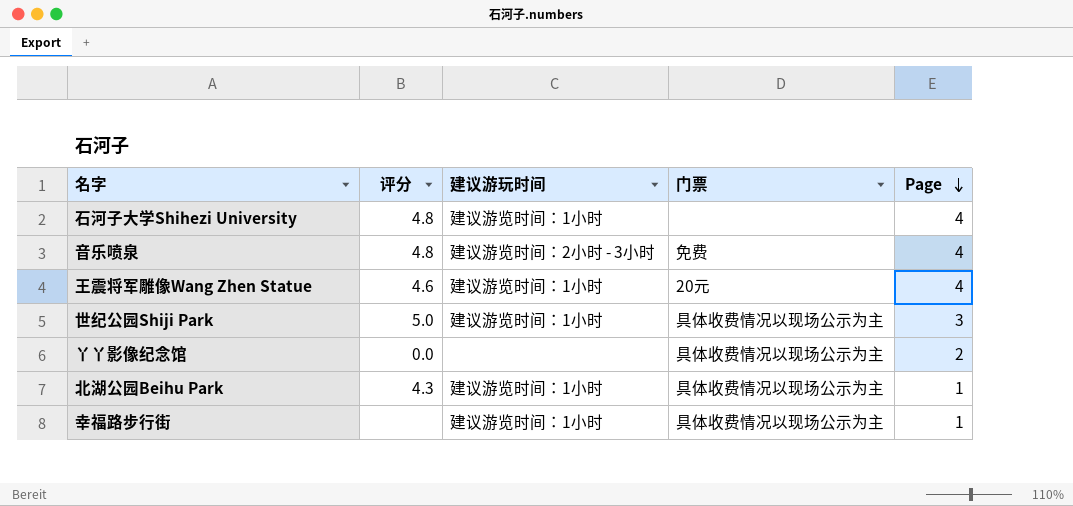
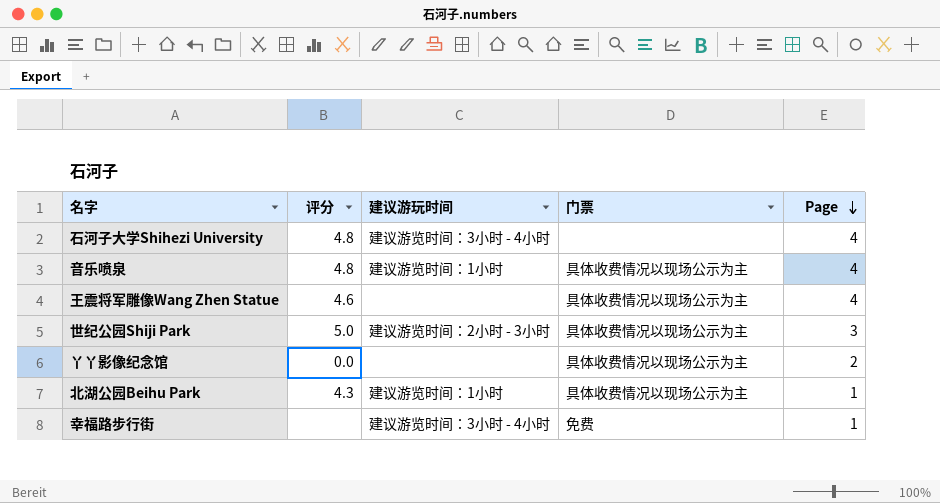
石河子大学Shihezi University | 建议游玩时间: 建议游览时间：1小时 -> 建议游览时间：3小时 - 4小时
音乐喷泉 | 建议游玩时间: 建议游览时间：2小时 - 3小时 -> 建议游览时间：1小时
音乐喷泉 | 门票: 免费 -> 具体收费情况以现场公示为主
王震将军雕像Wang Zhen Statue | 建议游玩时间: 建议游览时间：1小时 -> none
王震将军雕像Wang Zhen Statue | 门票: 20元 -> 具体收费情况以现场公示为主
世纪公园Shiji Park | 建议游玩时间: 建议游览时间：1小时 -> 建议游览时间：2小时 - 3小时
幸福路步行街 | 建议游玩时间: 建议游览时间：1小时 -> 建议游览时间：3小时 - 4小时
幸福路步行街 | 门票: 具体收费情况以现场公示为主 -> 免费

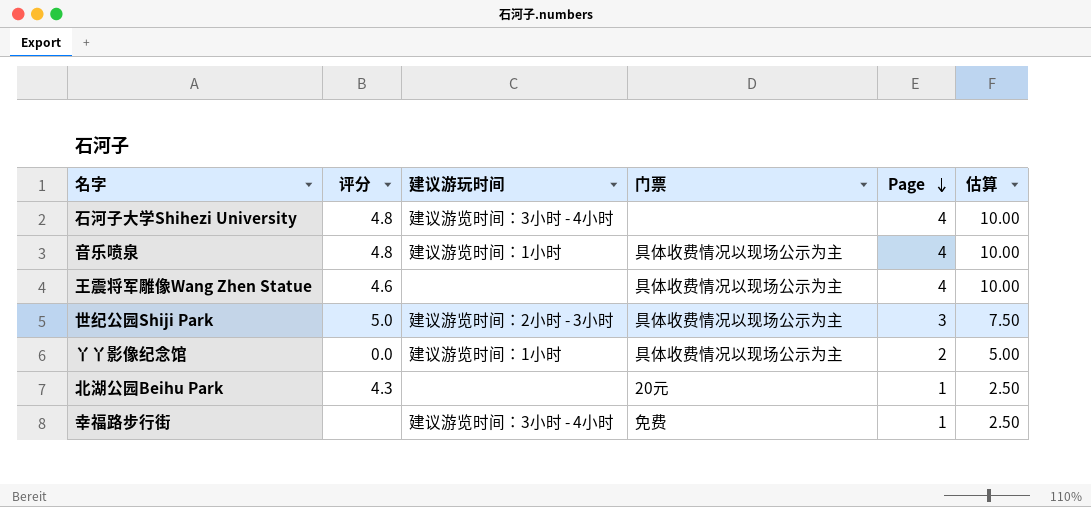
column 估算 | formula: none -> [Page] * 2.5
丫丫影像纪念馆 | 建议游玩时间: none -> 建议游览时间：1小时
北湖公园Beihu Park | 建议游玩时间: 建议游览时间：1小时 -> none
北湖公园Beihu Park | 门票: 具体收费情况以现场公示为主 -> 20元

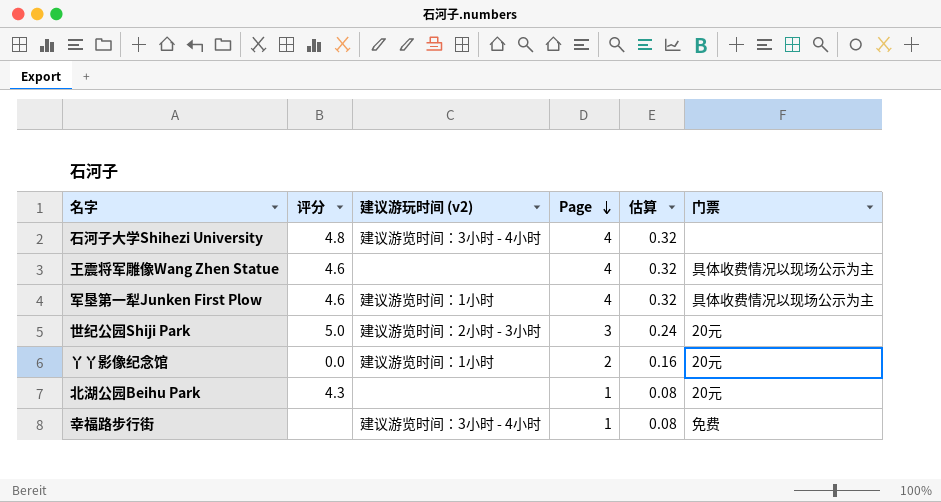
column name: 建议游玩时间 -> 建议游玩时间 (v2)
column 估算 | formula: [Page] * 2.5 -> [Page] * 0.08
column 门票 | position: 4 -> 6
row 音乐喷泉: 4.8 | 建议游览时间：1小时 | 具体收费情况以现场公示为主 | 4 | 10.00 -> none
row 军垦第一犁Junken First Plow: none -> 4.6 | 建议游览时间：1小时 | 4 | 0.32 | 具体收费情况以现场公示为主
世纪公园Shiji Park | 门票: 具体收费情况以现场公示为主 -> 20元
丫丫影像纪念馆 | 门票: 具体收费情况以现场公示为主 -> 20元

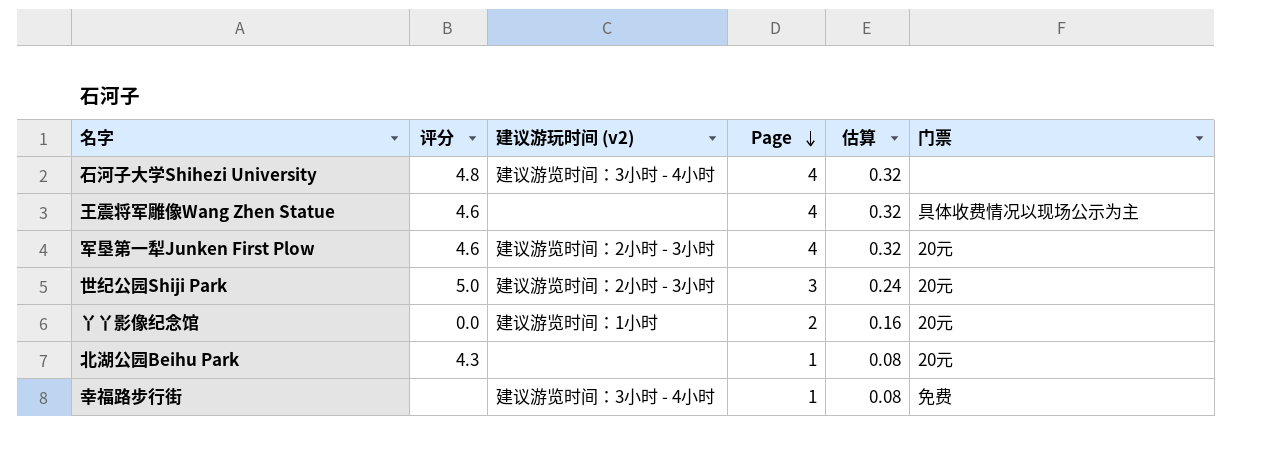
军垦第一犁Junken First Plow | 建议游玩时间 (v2): 建议游览时间：1小时 -> 建议游览时间：2小时 - 3小时
军垦第一犁Junken First Plow | 门票: 具体收费情况以现场公示为主 -> 20元

